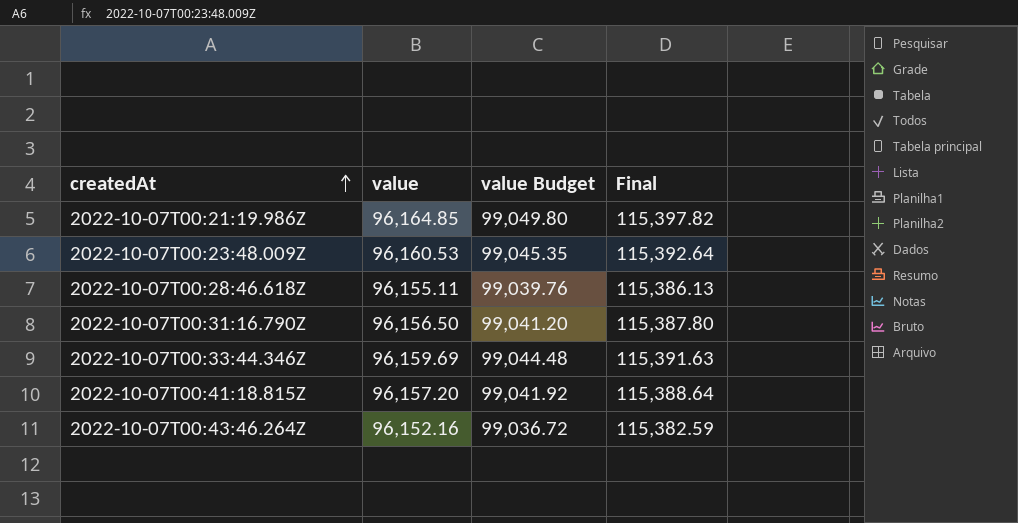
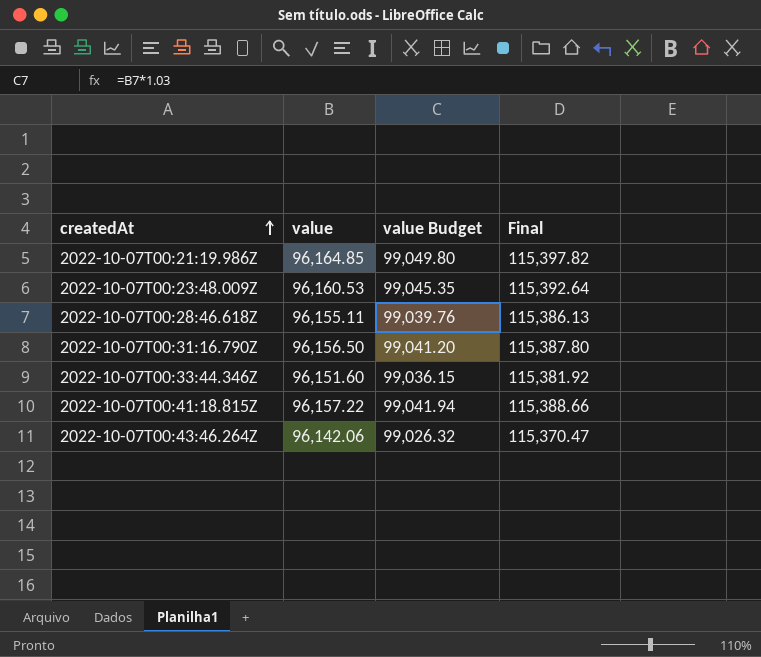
2022-10-07T00:33:44.346Z | value: 96,159.69 -> 96,151.60
2022-10-07T00:33:44.346Z | value Budget: 99,044.48 -> 99,036.15
2022-10-07T00:33:44.346Z | Final: 115,391.63 -> 115,381.92
2022-10-07T00:41:18.815Z | value: 96,157.20 -> 96,157.22
2022-10-07T00:41:18.815Z | value Budget: 99,041.92 -> 99,041.94
2022-10-07T00:41:18.815Z | Final: 115,388.64 -> 115,388.66
2022-10-07T00:43:46.264Z | value: 96,152.16 -> 96,142.06
2022-10-07T00:43:46.264Z | value Budget: 99,036.72 -> 99,026.32
2022-10-07T00:43:46.264Z | Final: 115,382.59 -> 115,370.47

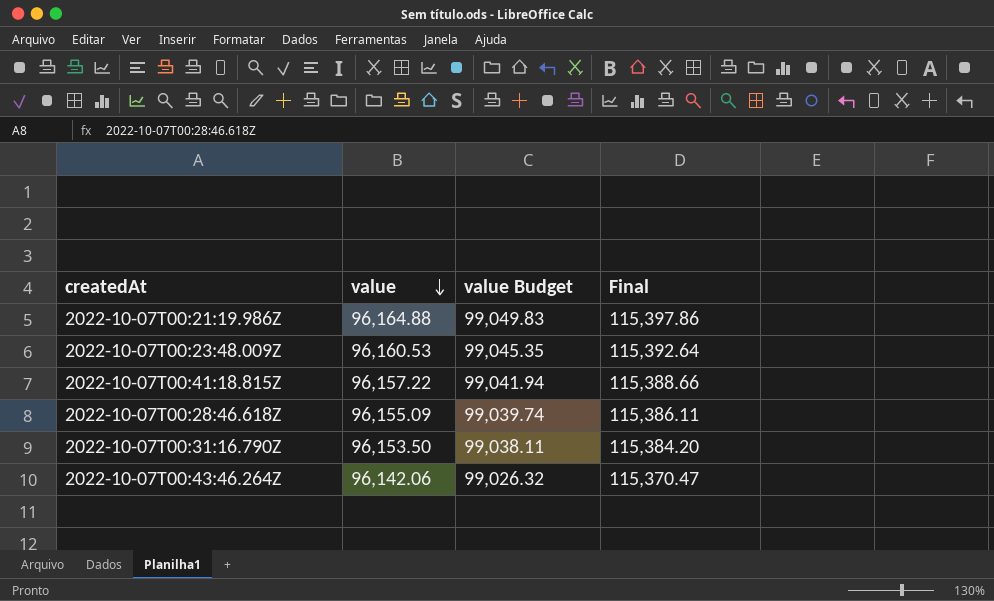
row order: createdAt ascending -> value descending
row 2022-10-07T00:33:44.346Z: 96,151.60 | 99,036.15 | 115,381.92 -> none
2022-10-07T00:21:19.986Z | value: 96,164.85 -> 96,164.88
2022-10-07T00:21:19.986Z | value Budget: 99,049.80 -> 99,049.83
2022-10-07T00:21:19.986Z | Final: 115,397.82 -> 115,397.86
2022-10-07T00:28:46.618Z | value: 96,155.11 -> 96,155.09
2022-10-07T00:28:46.618Z | value Budget: 99,039.76 -> 99,039.74
2022-10-07T00:28:46.618Z | Final: 115,386.13 -> 115,386.11
2022-10-07T00:31:16.790Z | value: 96,156.50 -> 96,153.50
2022-10-07T00:31:16.790Z | value Budget: 99,041.20 -> 99,038.11
2022-10-07T00:31:16.790Z | Final: 115,387.80 -> 115,384.20

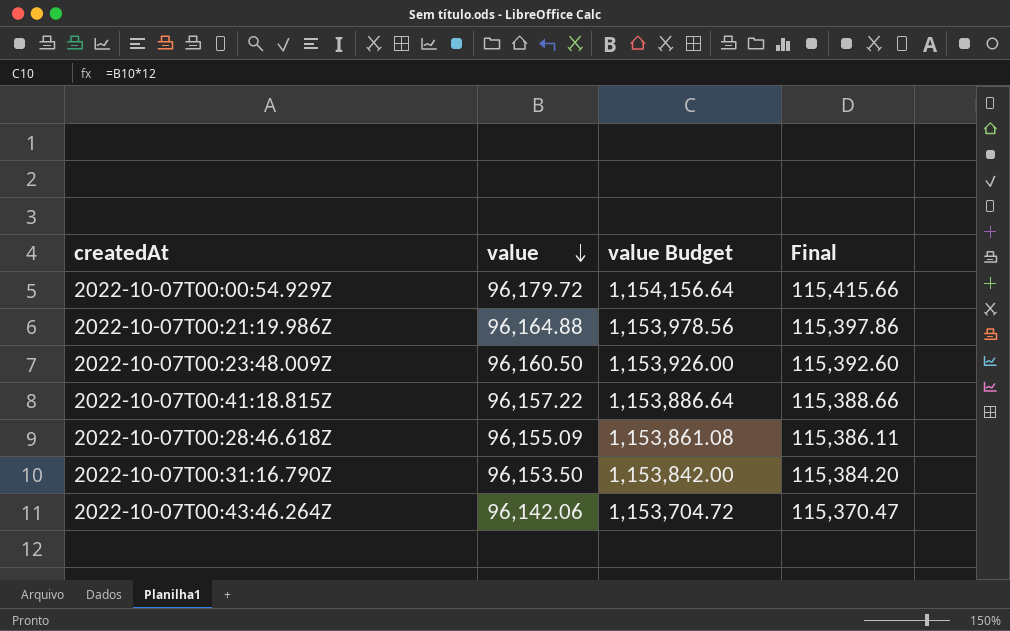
column value Budget | formula: [value] * 1.03 -> [value] * 12
row 2022-10-07T00:00:54.929Z: none -> 96,179.72 | 1,154,156.64 | 115,415.66
2022-10-07T00:23:48.009Z | value: 96,160.53 -> 96,160.50
2022-10-07T00:23:48.009Z | Final: 115,392.64 -> 115,392.60

